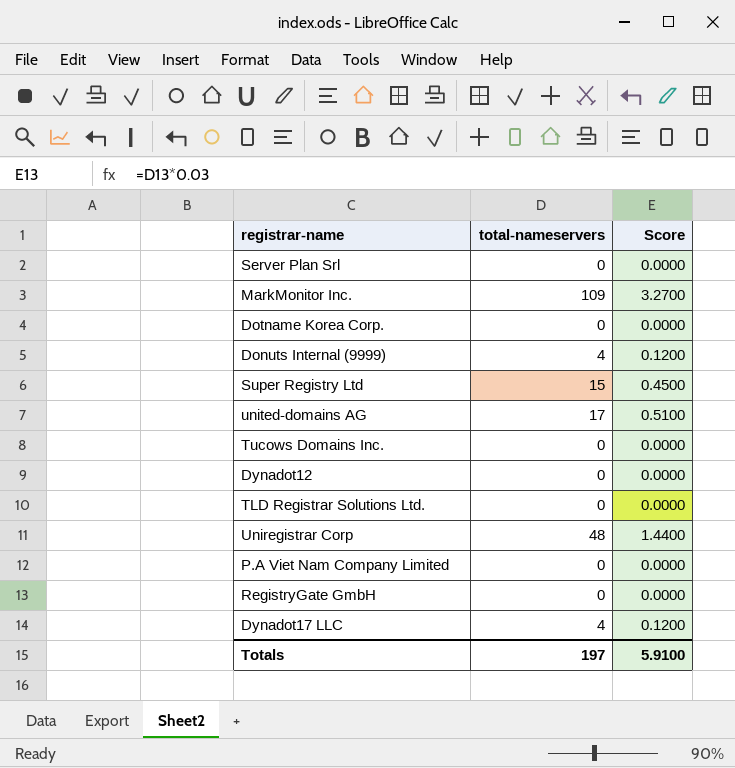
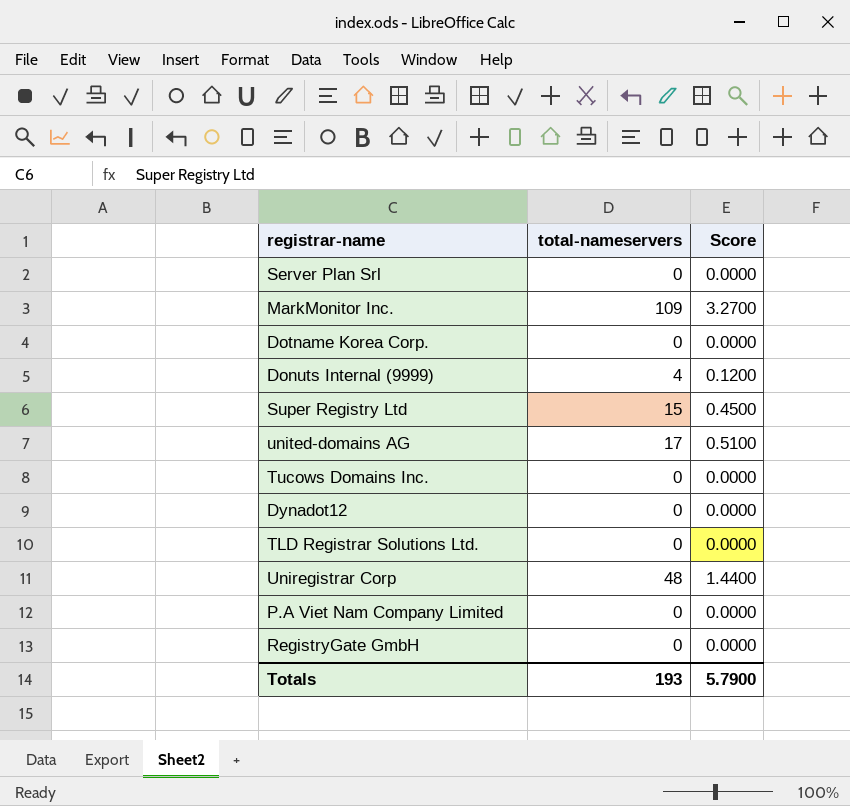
row Dynadot17 LLC: 4 | 0.1200 -> none
Totals | total-nameservers: 197 -> 193
Totals | Score: 5.9100 -> 5.7900

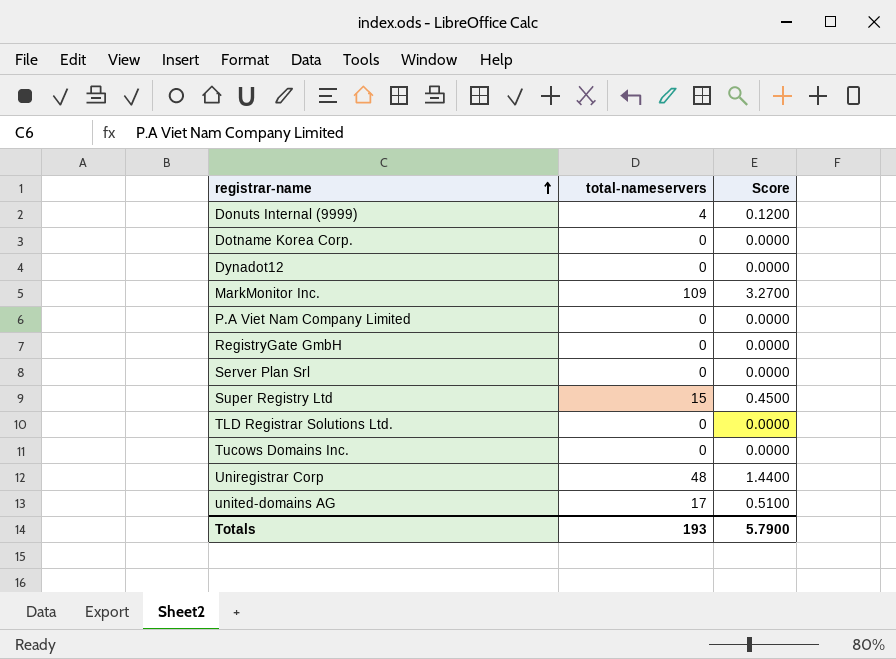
row order: none -> registrar-name ascending

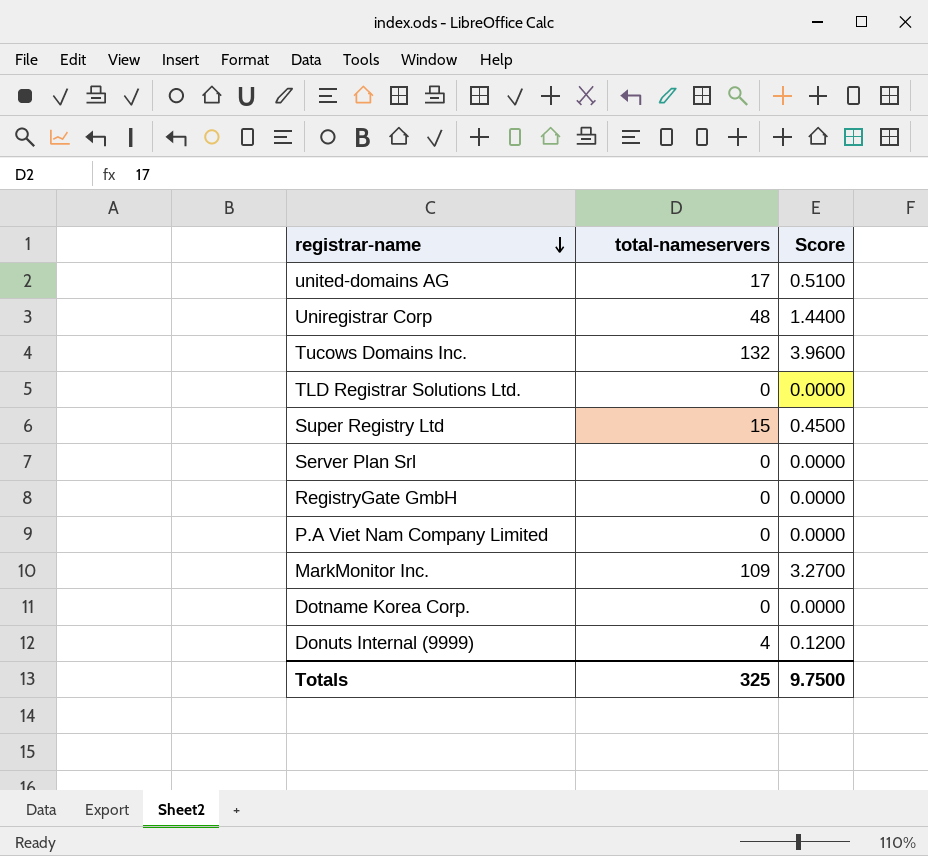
row order: registrar-name ascending -> registrar-name descending
row Dynadot12: 0 | 0.0000 -> none
Tucows Domains Inc. | total-nameservers: 0 -> 132
Tucows Domains Inc. | Score: 0.0000 -> 3.9600
Totals | total-nameservers: 193 -> 325
Totals | Score: 5.7900 -> 9.7500

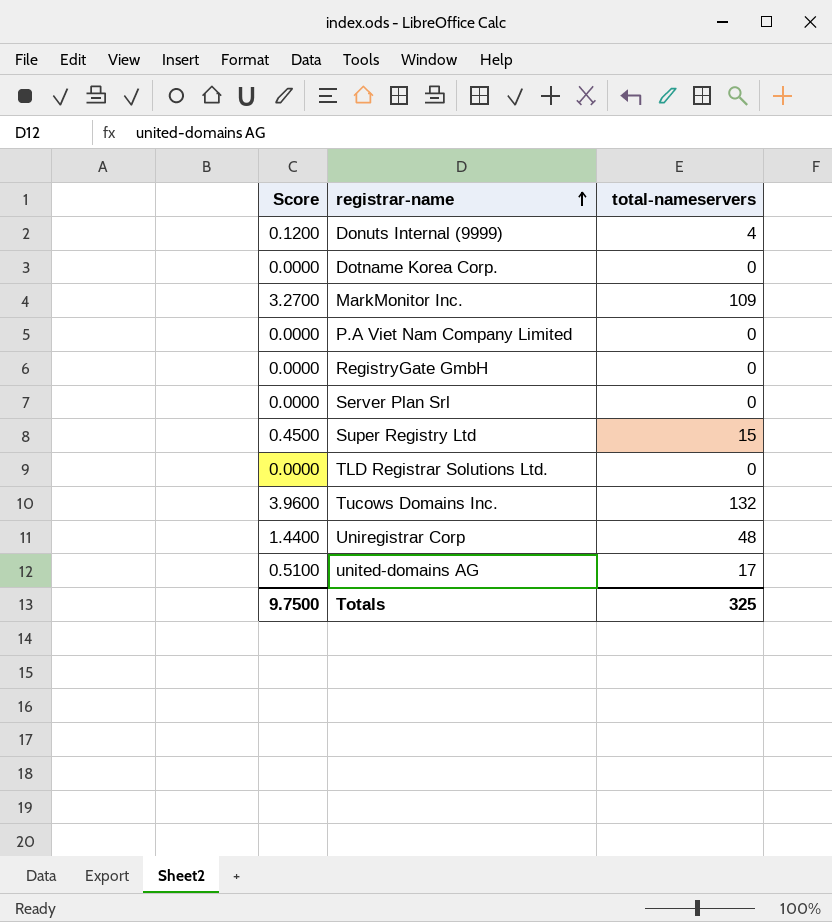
row order: registrar-name descending -> registrar-name ascending
column Score | position: 3 -> 1

